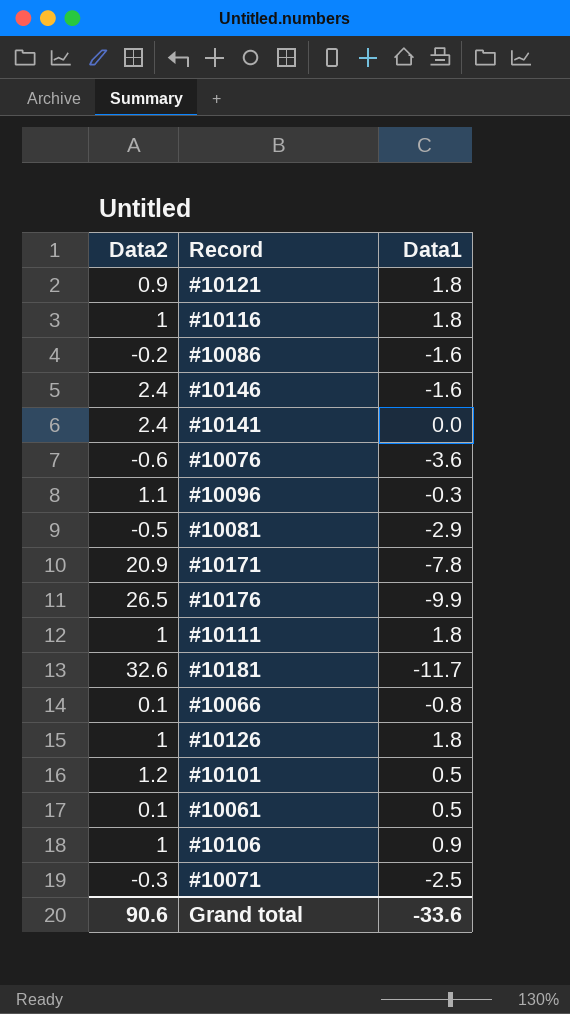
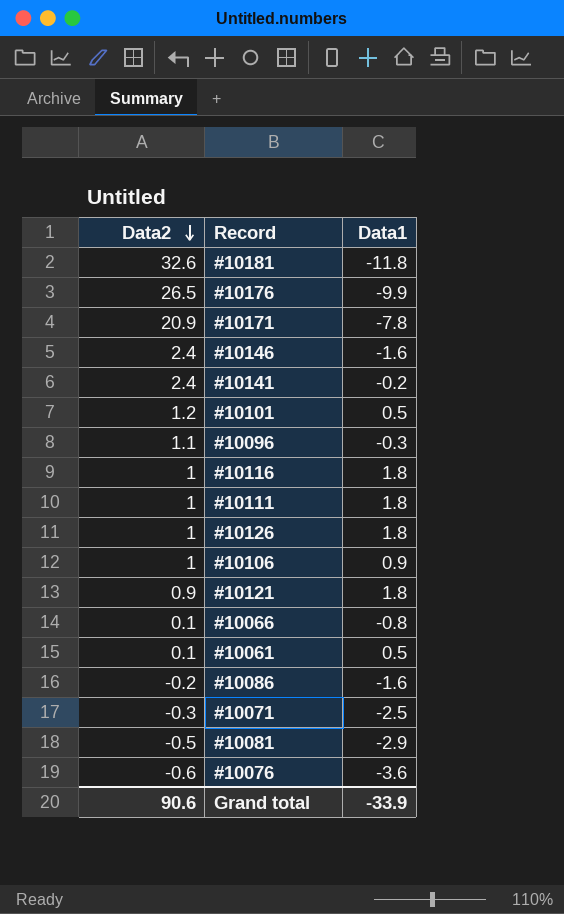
row order: none -> Data2 descending
#10181 | Data1: -11.7 -> -11.8
#10141 | Data1: 0.0 -> -0.2
Grand total | Data1: -33.6 -> -33.9

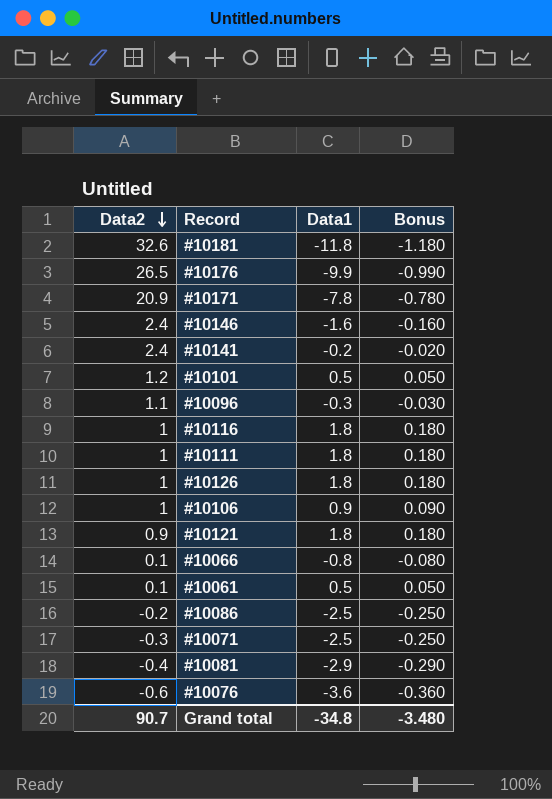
column Bonus | formula: none -> [Data1] * 0.1
#10086 | Data1: -1.6 -> -2.5
#10081 | Data2: -0.5 -> -0.4
Grand total | Data2: 90.6 -> 90.7
Grand total | Data1: -33.9 -> -34.8

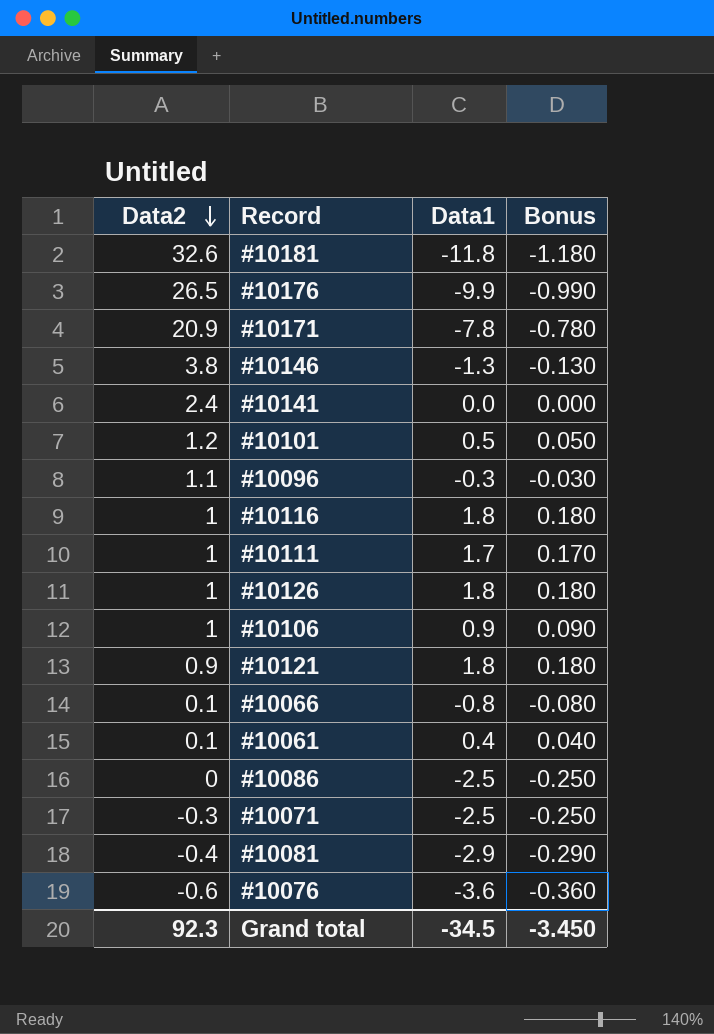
#10146 | Data2: 2.4 -> 3.8
#10146 | Data1: -1.6 -> -1.3
#10146 | Bonus: -0.160 -> -0.130
#10141 | Data1: -0.2 -> 0.0
#10141 | Bonus: -0.020 -> 0.000
#10111 | Data1: 1.8 -> 1.7
#10111 | Bonus: 0.180 -> 0.170
#10061 | Data1: 0.5 -> 0.4
#10061 | Bonus: 0.050 -> 0.040
#10086 | Data2: -0.2 -> 0
Grand total | Data2: 90.7 -> 92.3
Grand total | Data1: -34.8 -> -34.5
Grand total | Bonus: -3.480 -> -3.450

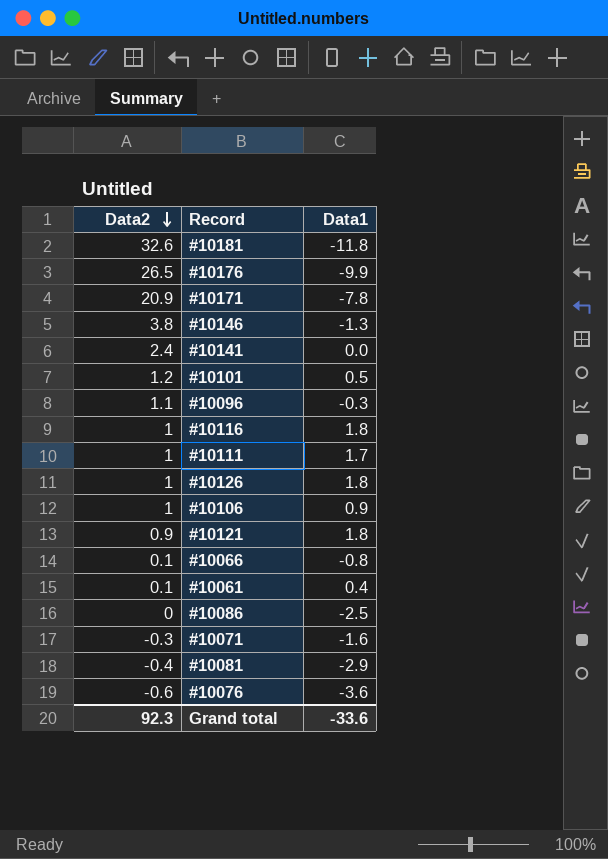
column Bonus | formula: [Data1] * 0.1 -> none
#10071 | Data1: -2.5 -> -1.6
Grand total | Data1: -34.5 -> -33.6

